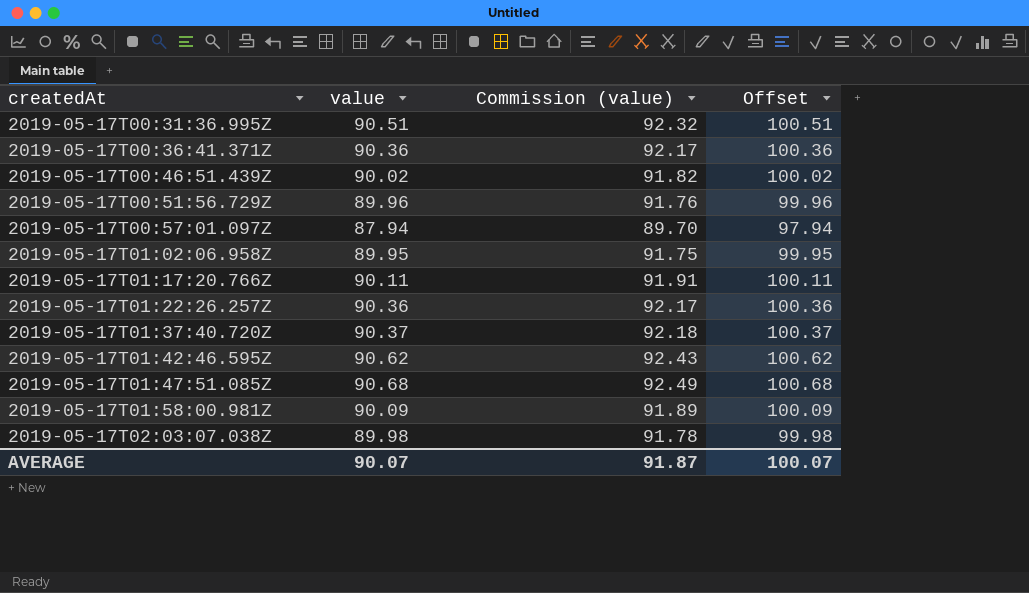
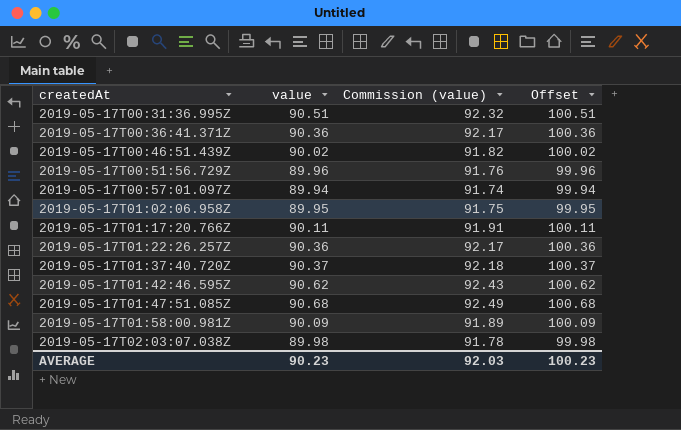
2019-05-17T00:57:01.097Z | value: 87.94 -> 89.94
2019-05-17T00:57:01.097Z | Commission (value): 89.70 -> 91.74
2019-05-17T00:57:01.097Z | Offset: 97.94 -> 99.94
AVERAGE | value: 90.07 -> 90.23
AVERAGE | Commission (value): 91.87 -> 92.03
AVERAGE | Offset: 100.07 -> 100.23

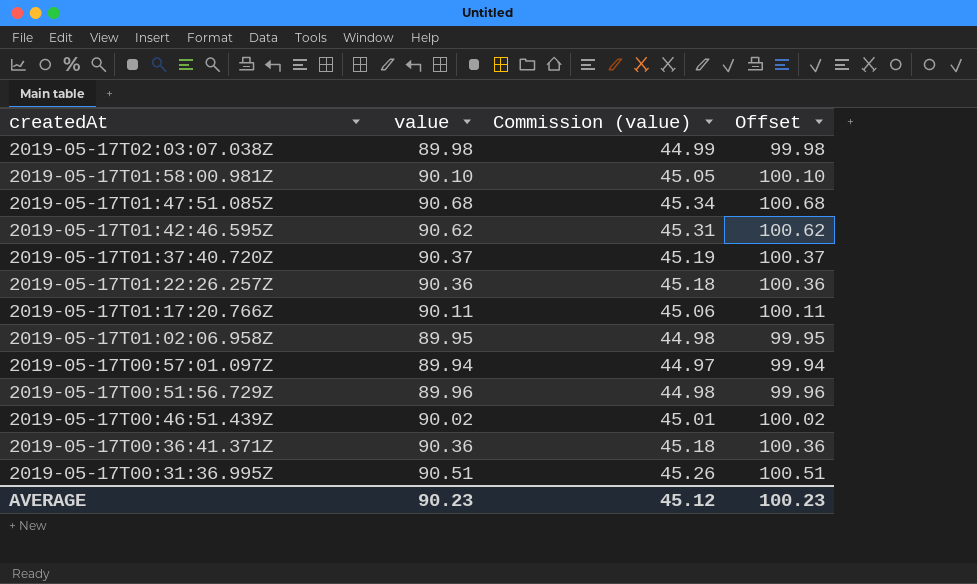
row order: createdAt ascending -> createdAt descending
column Commission (value) | formula: [value] * 1.02 -> [value] * 0.5
2019-05-17T01:58:00.981Z | value: 90.09 -> 90.10
2019-05-17T01:58:00.981Z | Offset: 100.09 -> 100.10
AVERAGE | Commission (value): 92.03 -> 45.12

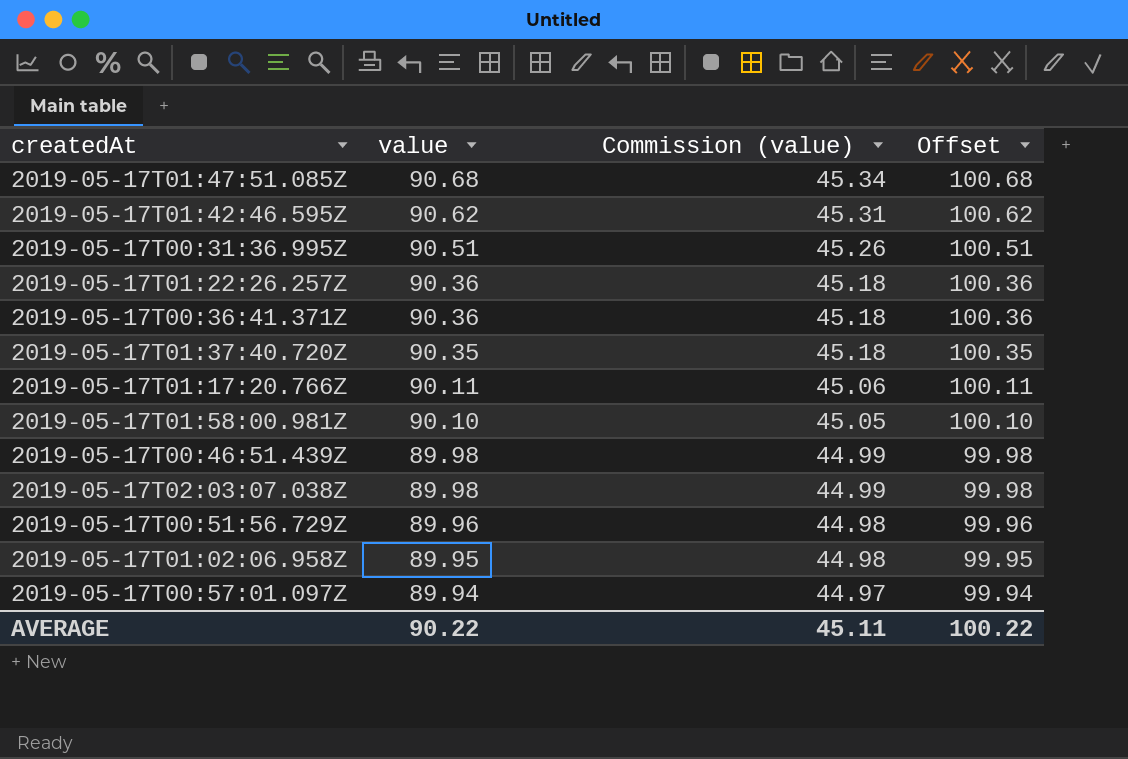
row order: createdAt descending -> value descending
2019-05-17T01:37:40.720Z | value: 90.37 -> 90.35
2019-05-17T01:37:40.720Z | Commission (value): 45.19 -> 45.18
2019-05-17T01:37:40.720Z | Offset: 100.37 -> 100.35
2019-05-17T00:46:51.439Z | value: 90.02 -> 89.98
2019-05-17T00:46:51.439Z | Commission (value): 45.01 -> 44.99
2019-05-17T00:46:51.439Z | Offset: 100.02 -> 99.98
AVERAGE | value: 90.23 -> 90.22
AVERAGE | Commission (value): 45.12 -> 45.11
AVERAGE | Offset: 100.23 -> 100.22

